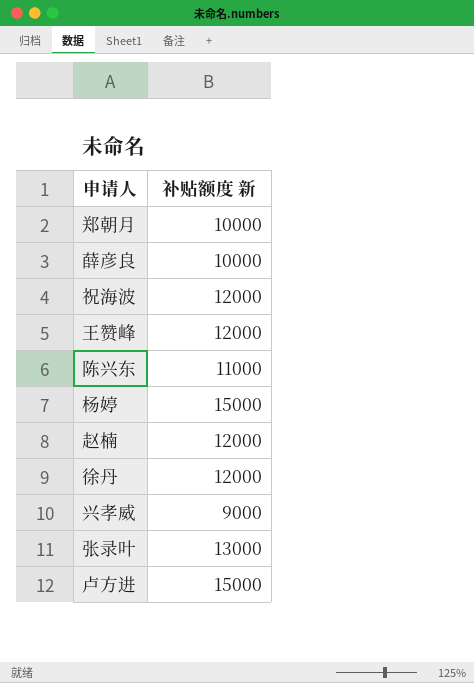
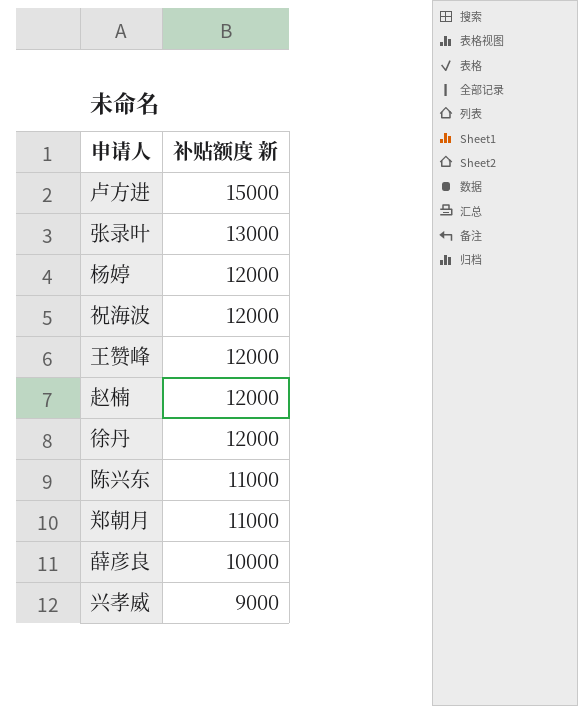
row order: none -> 补贴额度 新 descending
杨婷 | 补贴额度 新: 15000 -> 12000
郑朝月 | 补贴额度 新: 10000 -> 11000

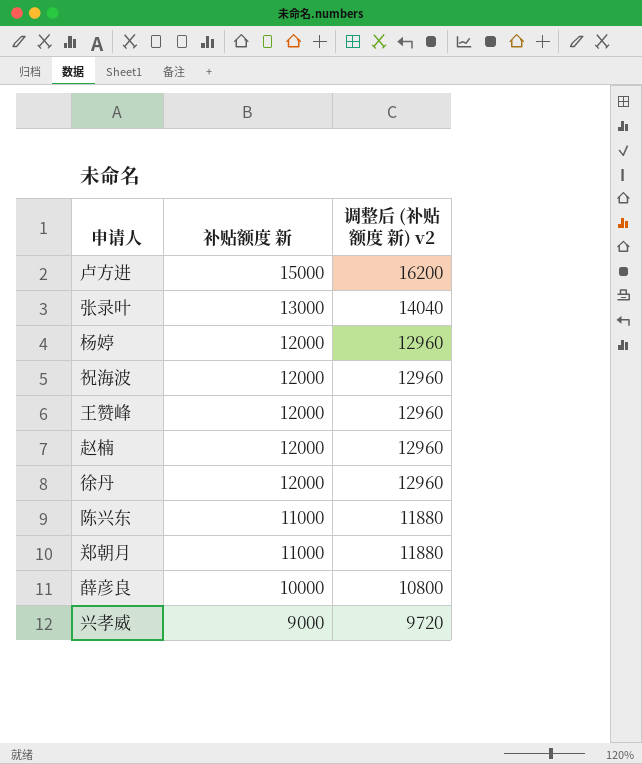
column 调整后 (补贴额度 新) v2 | formula: none -> [补贴额度 新] * 1.08

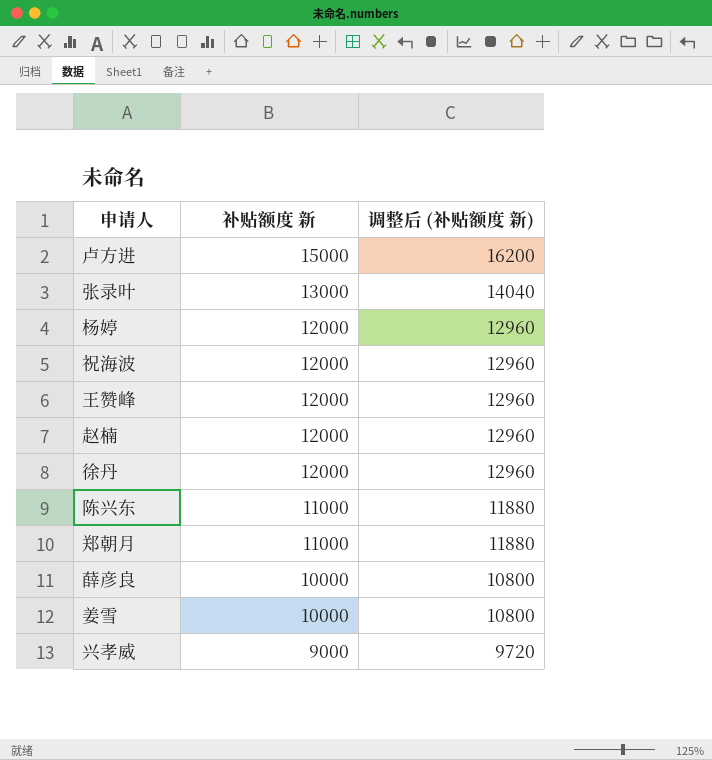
column name: 调整后 (补贴额度 新) v2 -> 调整后 (补贴额度 新)
row 姜雪: none -> 10000 | 10800

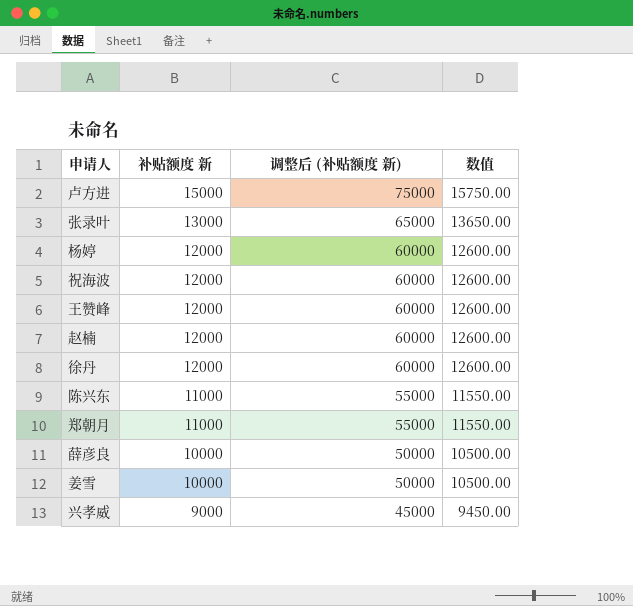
column 调整后 (补贴额度 新) | formula: [补贴额度 新] * 1.08 -> [补贴额度 新] * 5
column 数值 | formula: none -> [补贴额度 新] * 1.05

